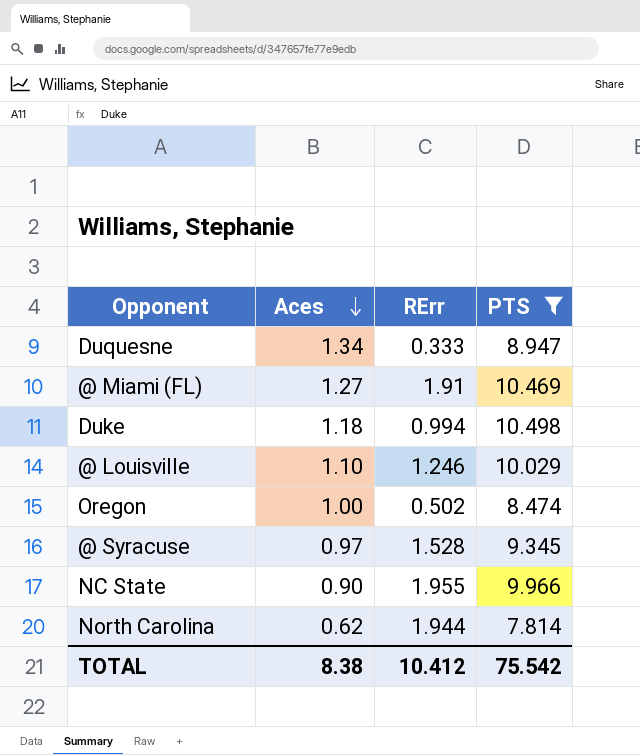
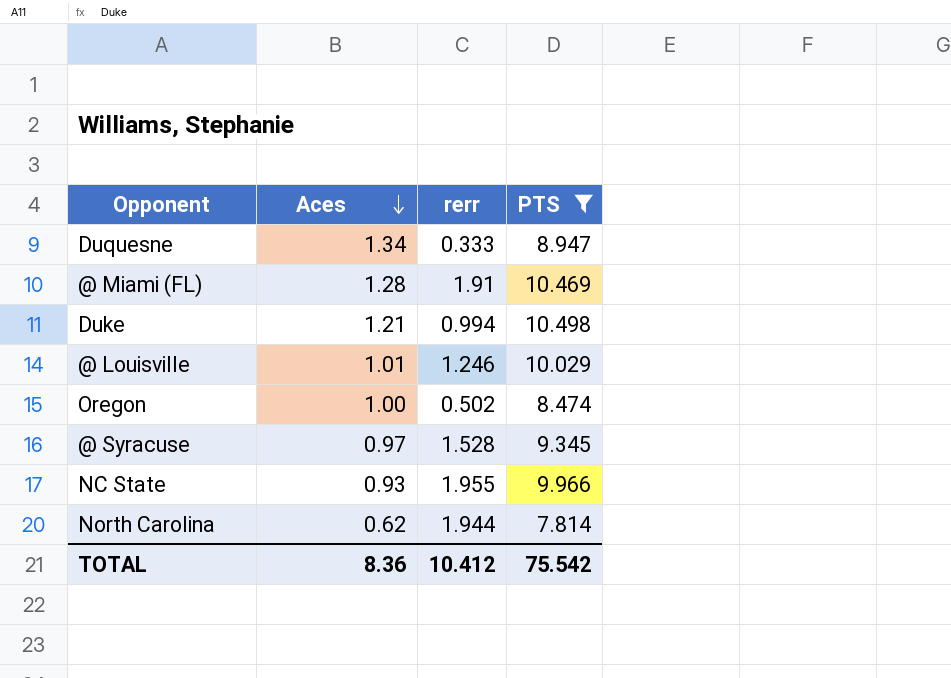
column name: RErr -> rerr
@ Miami (FL) | Aces: 1.27 -> 1.28
Duke | Aces: 1.18 -> 1.21
@ Louisville | Aces: 1.10 -> 1.01
NC State | Aces: 0.90 -> 0.93
TOTAL | Aces: 8.38 -> 8.36

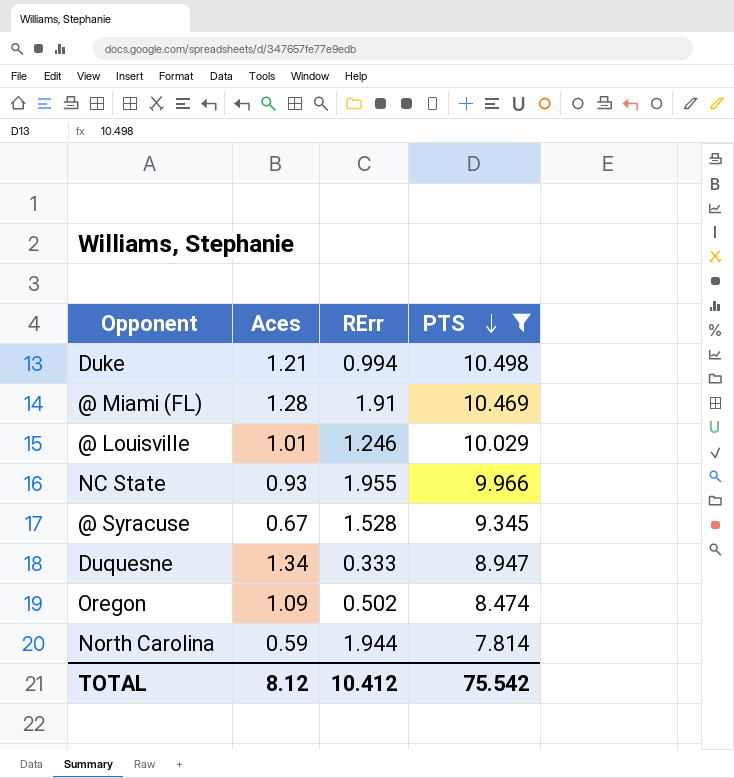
row order: Aces descending -> PTS descending
column name: rerr -> RErr
@ Syracuse | Aces: 0.97 -> 0.67
Oregon | Aces: 1.00 -> 1.09
North Carolina | Aces: 0.62 -> 0.59
TOTAL | Aces: 8.36 -> 8.12

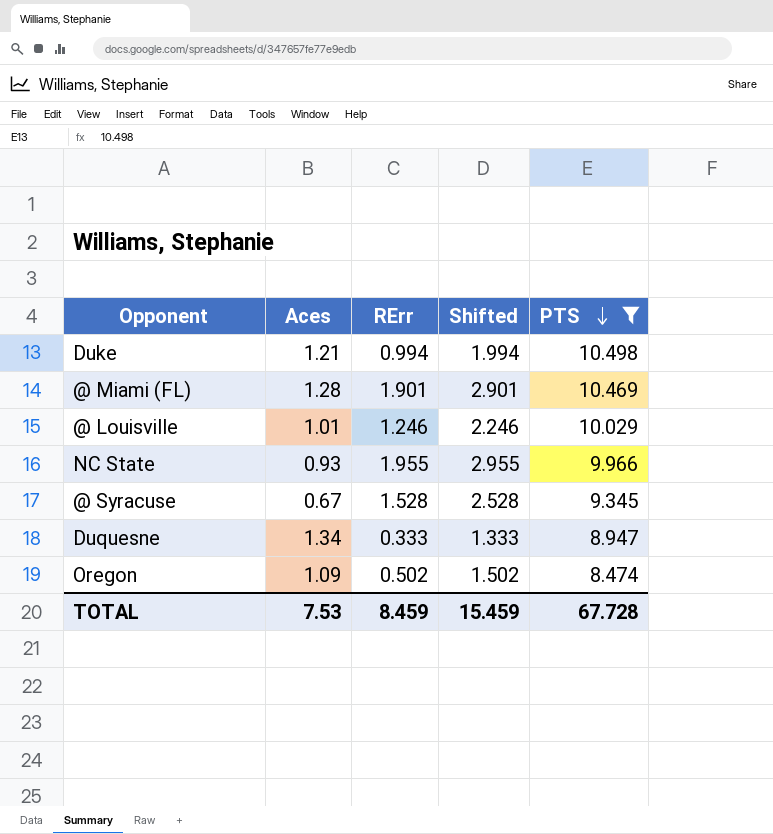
column Shifted | formula: none -> [RErr] + 1
row North Carolina: 0.59 | 1.944 | 7.814 -> none
@ Miami (FL) | RErr: 1.91 -> 1.901
TOTAL | Aces: 8.12 -> 7.53
TOTAL | RErr: 10.412 -> 8.459
TOTAL | PTS: 75.542 -> 67.728

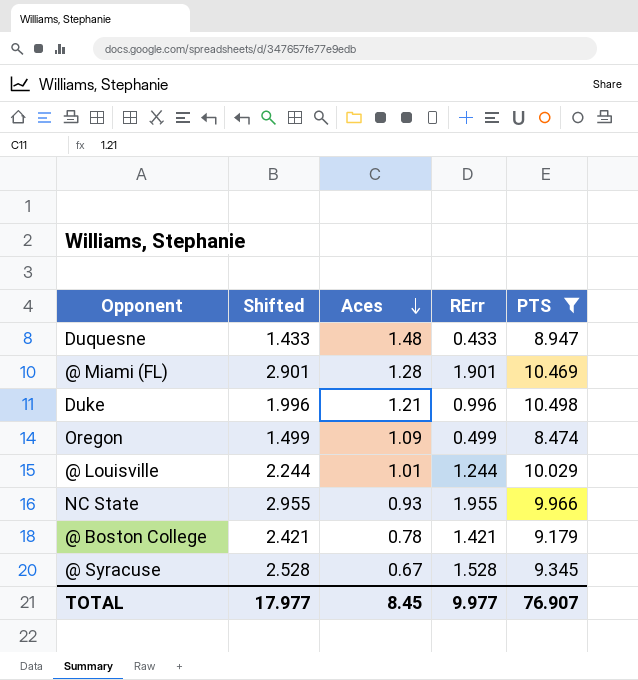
row order: PTS descending -> Aces descending
column Shifted | position: 4 -> 2
Duquesne | Shifted: 1.333 -> 1.433
Duquesne | Aces: 1.34 -> 1.48
Duquesne | RErr: 0.333 -> 0.433
Duke | Shifted: 1.994 -> 1.996
Duke | RErr: 0.994 -> 0.996
Oregon | Shifted: 1.502 -> 1.499
Oregon | RErr: 0.502 -> 0.499
@ Louisville | Shifted: 2.246 -> 2.244
@ Louisville | RErr: 1.246 -> 1.244
row @ Boston College: none -> 2.421 | 0.78 | 1.421 | 9.179
TOTAL | Shifted: 15.459 -> 17.977
TOTAL | Aces: 7.53 -> 8.45
TOTAL | RErr: 8.459 -> 9.977
TOTAL | PTS: 67.728 -> 76.907

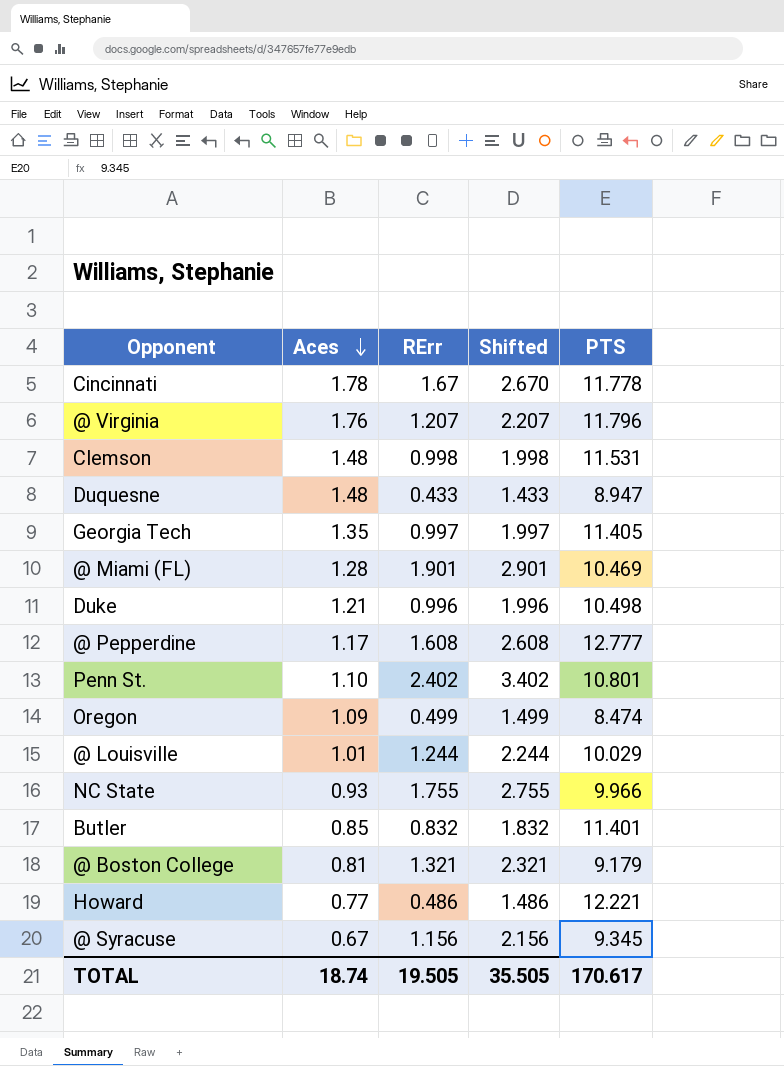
filter: PTS <= 10.498 -> none
column Shifted | position: 2 -> 4
NC State | RErr: 1.955 -> 1.755
NC State | Shifted: 2.955 -> 2.755
@ Boston College | Aces: 0.78 -> 0.81
@ Boston College | RErr: 1.421 -> 1.321
@ Boston College | Shifted: 2.421 -> 2.321
@ Syracuse | RErr: 1.528 -> 1.156
@ Syracuse | Shifted: 2.528 -> 2.156
TOTAL | Aces: 8.45 -> 18.74
TOTAL | RErr: 9.977 -> 19.505
TOTAL | Shifted: 17.977 -> 35.505
TOTAL | PTS: 76.907 -> 170.617

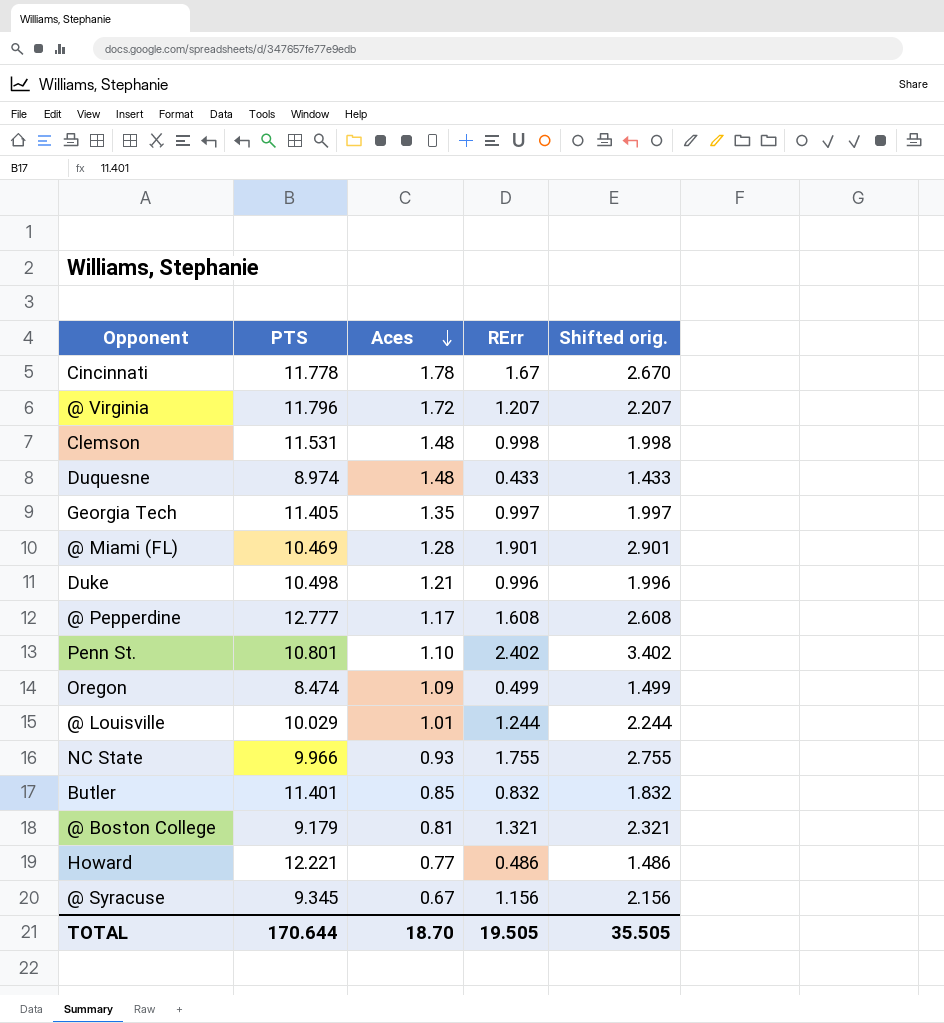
column PTS | position: 5 -> 2
column name: Shifted -> Shifted orig.
@ Virginia | Aces: 1.76 -> 1.72
Duquesne | PTS: 8.947 -> 8.974
TOTAL | PTS: 170.617 -> 170.644
TOTAL | Aces: 18.74 -> 18.70

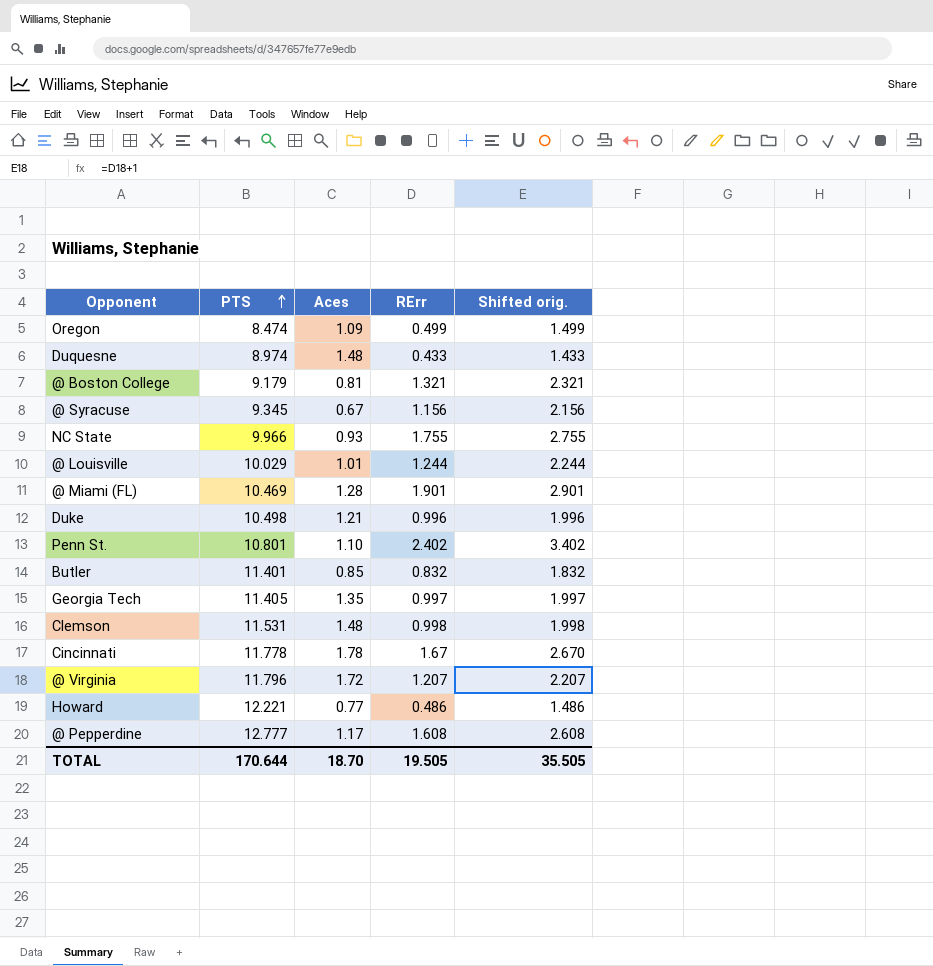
row order: Aces descending -> PTS ascending

